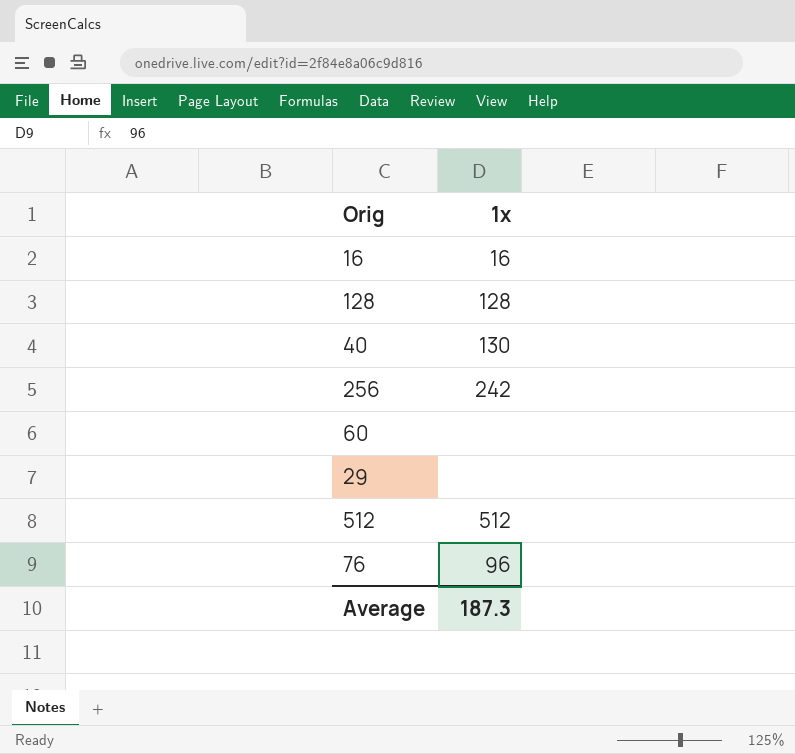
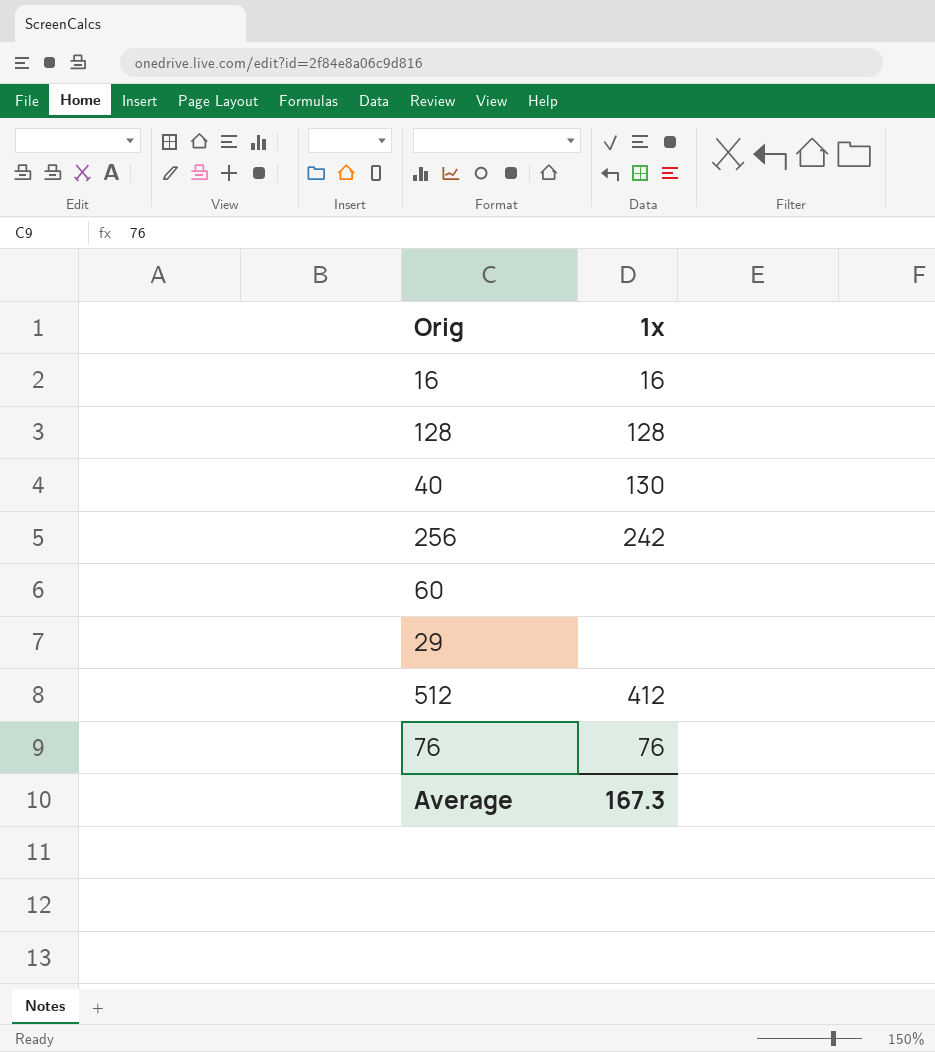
512 | 1x: 512 -> 412
76 | 1x: 96 -> 76
Average | 1x: 187.3 -> 167.3

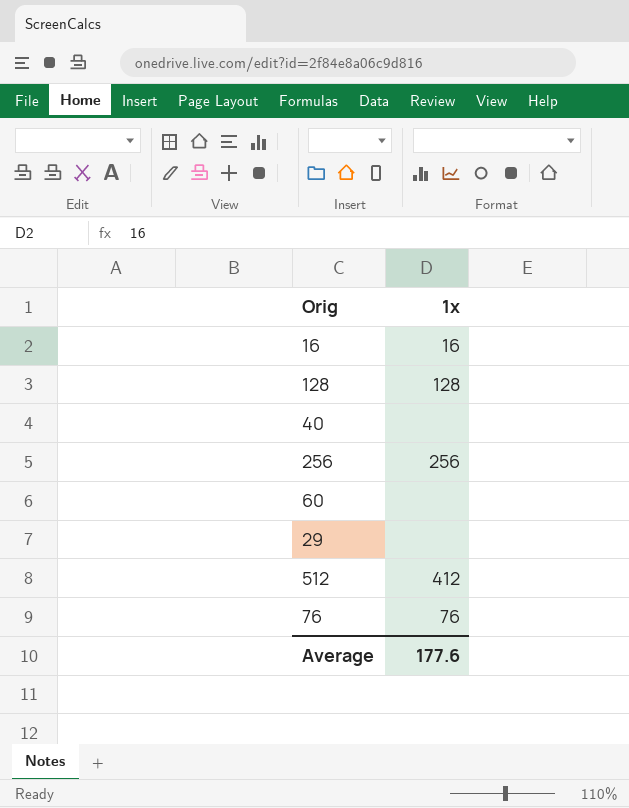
40 | 1x: 130 -> none
256 | 1x: 242 -> 256
Average | 1x: 167.3 -> 177.6

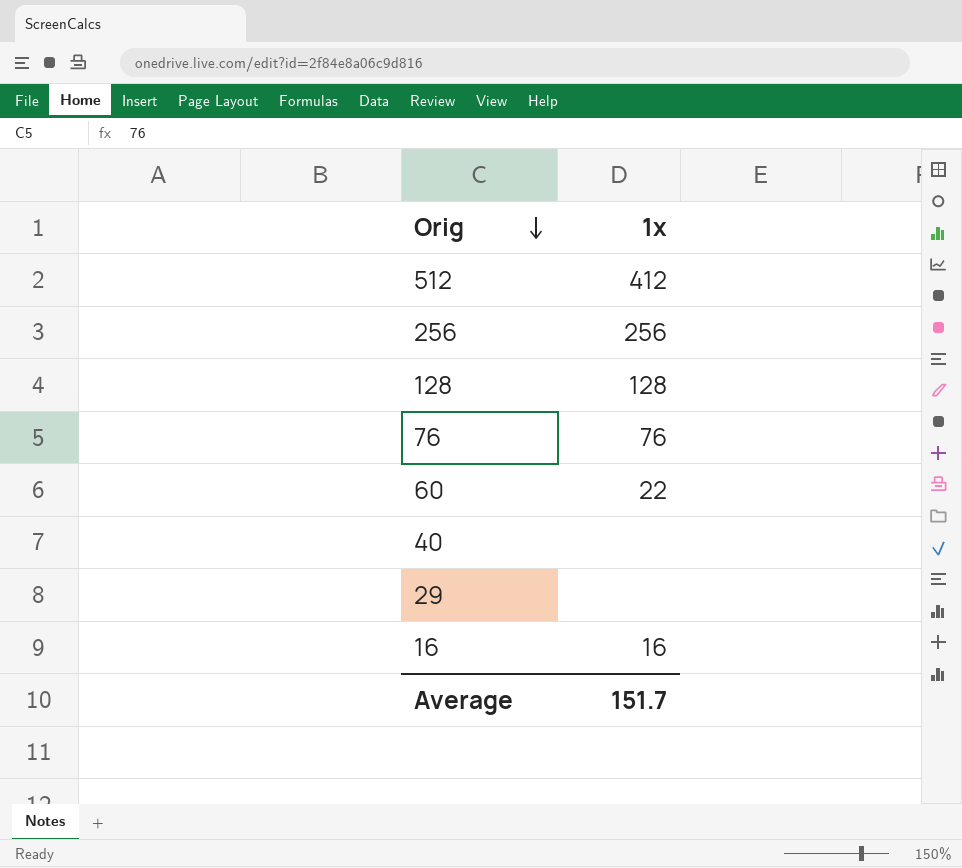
row order: none -> Orig descending
60 | 1x: none -> 22
Average | 1x: 177.6 -> 151.7

